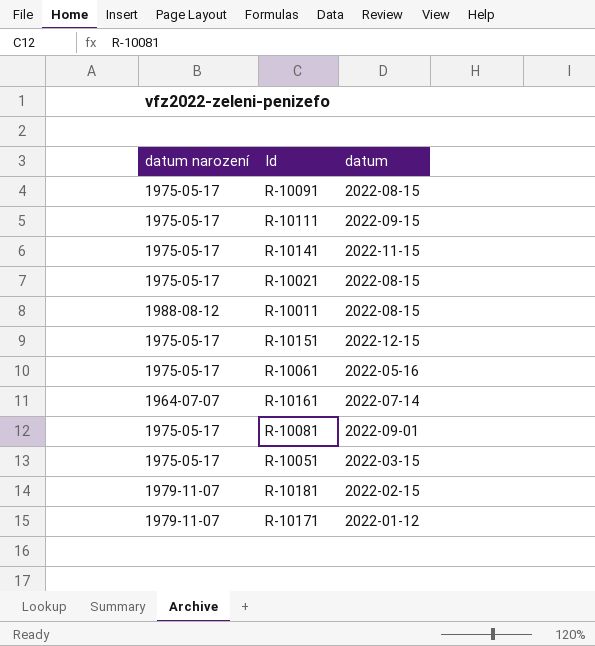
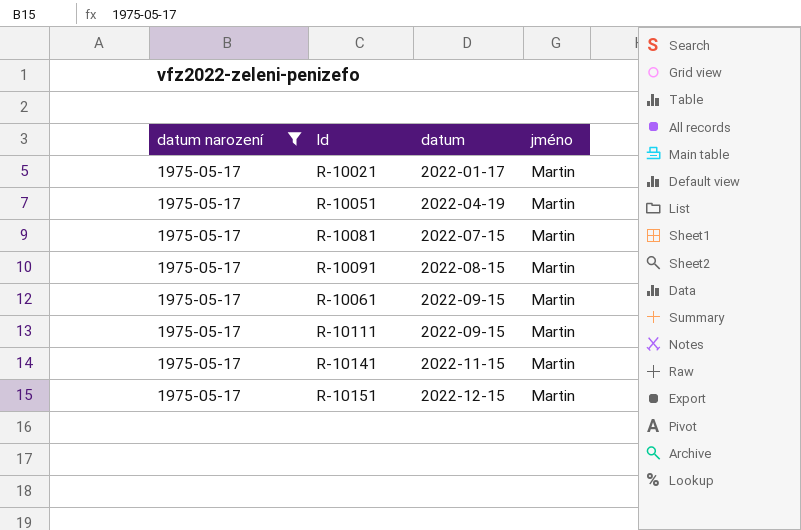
filter: none -> datum narození = 1975-05-17
row order: none -> datum ascending
column jméno | position: none -> 4
R-10021 | datum: 2022-08-15 -> 2022-01-17
R-10051 | datum: 2022-03-15 -> 2022-04-19
R-10081 | datum: 2022-09-01 -> 2022-07-15
R-10061 | datum: 2022-05-16 -> 2022-09-15

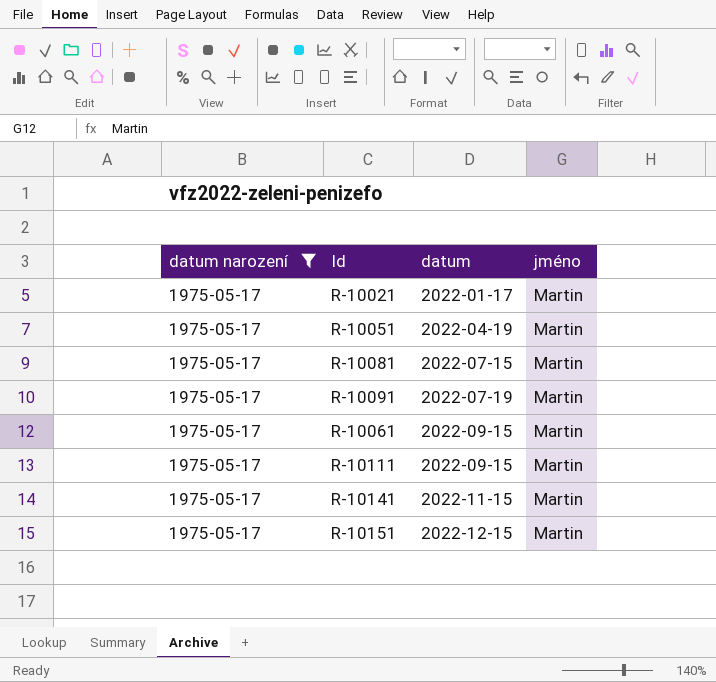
R-10091 | datum: 2022-08-15 -> 2022-07-19

